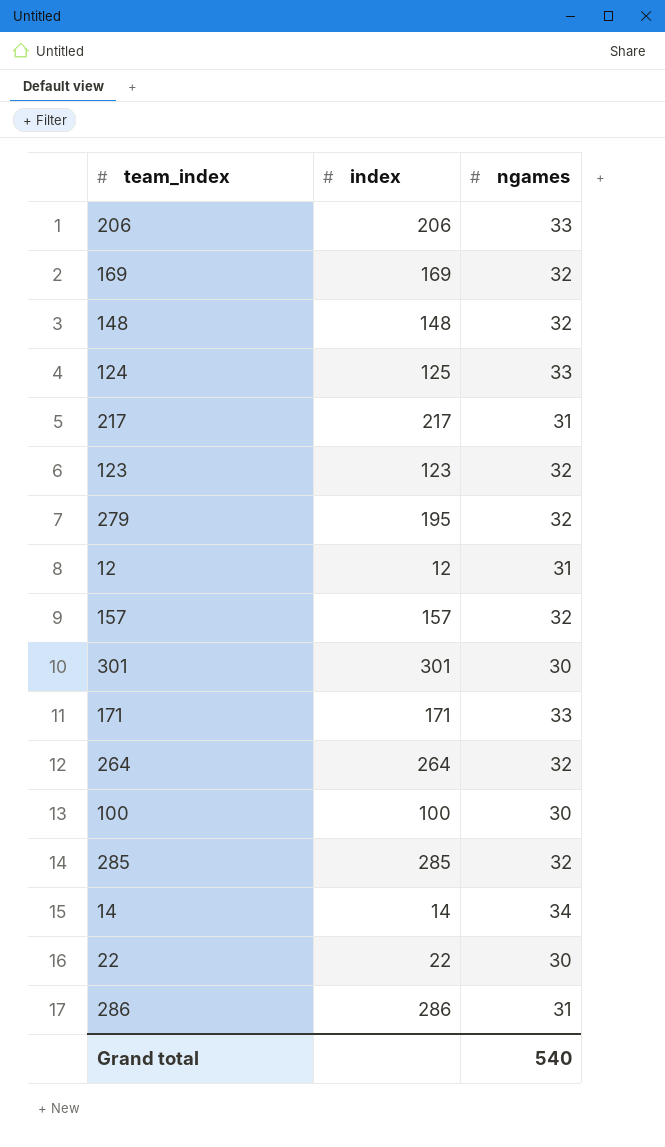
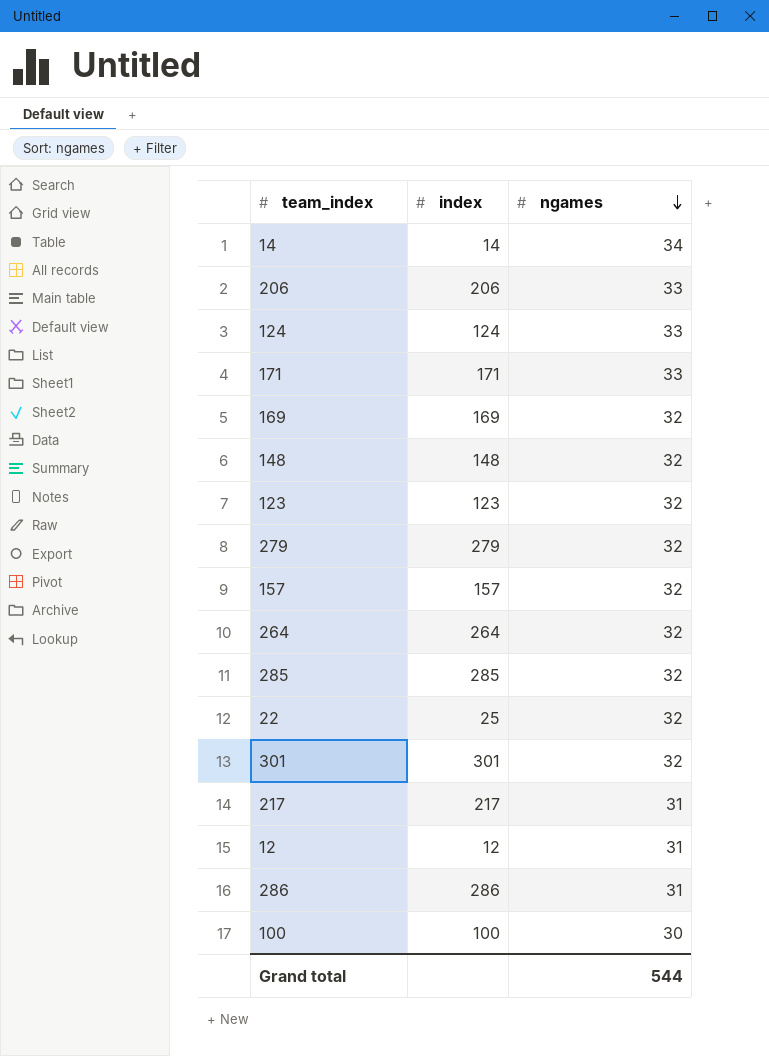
row order: none -> ngames descending
124 | index: 125 -> 124
279 | index: 195 -> 279
22 | index: 22 -> 25
22 | ngames: 30 -> 32
301 | ngames: 30 -> 32
Grand total | ngames: 540 -> 544

